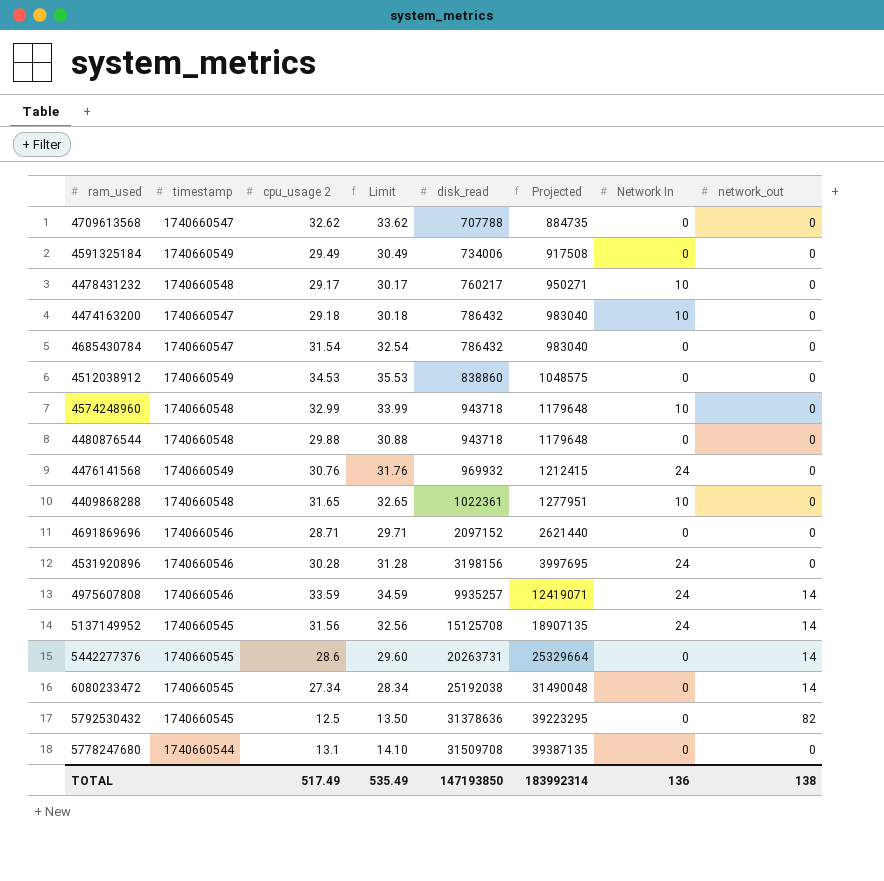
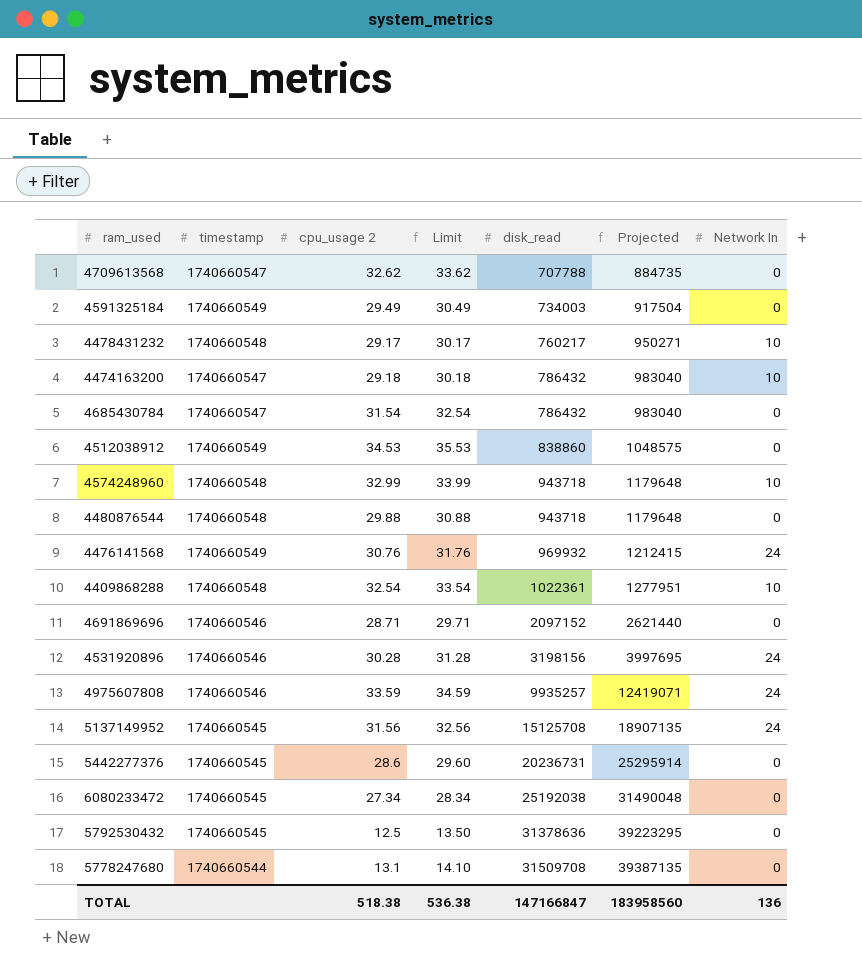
column network_out | position: 8 -> none
4591325184 | disk_read: 734006 -> 734003
4591325184 | Projected: 917508 -> 917504
4409868288 | cpu_usage 2: 31.65 -> 32.54
4409868288 | Limit: 32.65 -> 33.54
5442277376 | disk_read: 20263731 -> 20236731
5442277376 | Projected: 25329664 -> 25295914
TOTAL | cpu_usage 2: 517.49 -> 518.38
TOTAL | Limit: 535.49 -> 536.38
TOTAL | disk_read: 147193850 -> 147166847
TOTAL | Projected: 183992314 -> 183958560

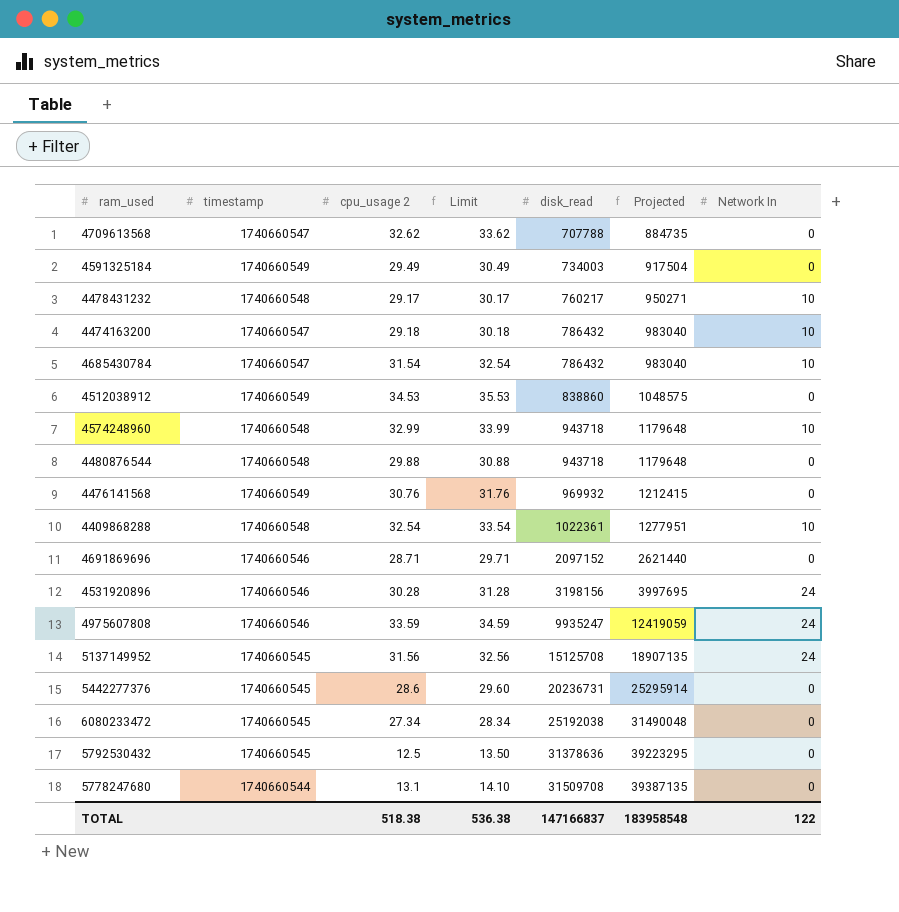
4685430784 | Network In: 0 -> 10
4476141568 | Network In: 24 -> 0
4975607808 | disk_read: 9935257 -> 9935247
4975607808 | Projected: 12419071 -> 12419059
TOTAL | disk_read: 147166847 -> 147166837
TOTAL | Projected: 183958560 -> 183958548
TOTAL | Network In: 136 -> 122

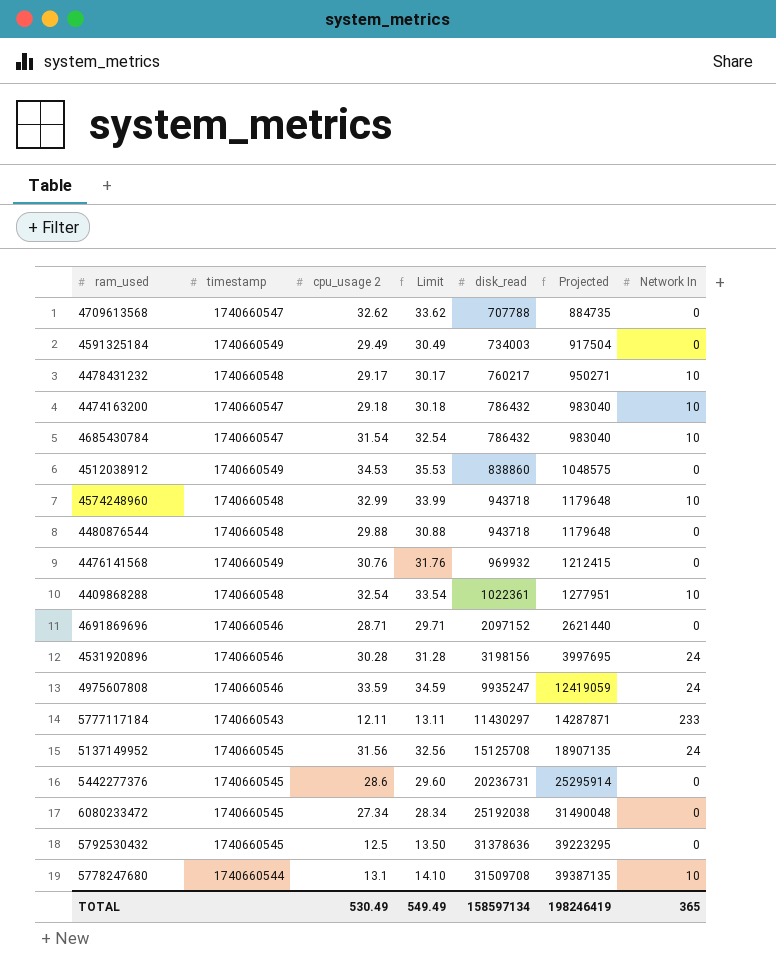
row 5777117184: none -> 1740660543 | 12.11 | 13.11 | 11430297 | 14287871 | 233
5778247680 | Network In: 0 -> 10
TOTAL | cpu_usage 2: 518.38 -> 530.49
TOTAL | Limit: 536.38 -> 549.49
TOTAL | disk_read: 147166837 -> 158597134
TOTAL | Projected: 183958548 -> 198246419
TOTAL | Network In: 122 -> 365

